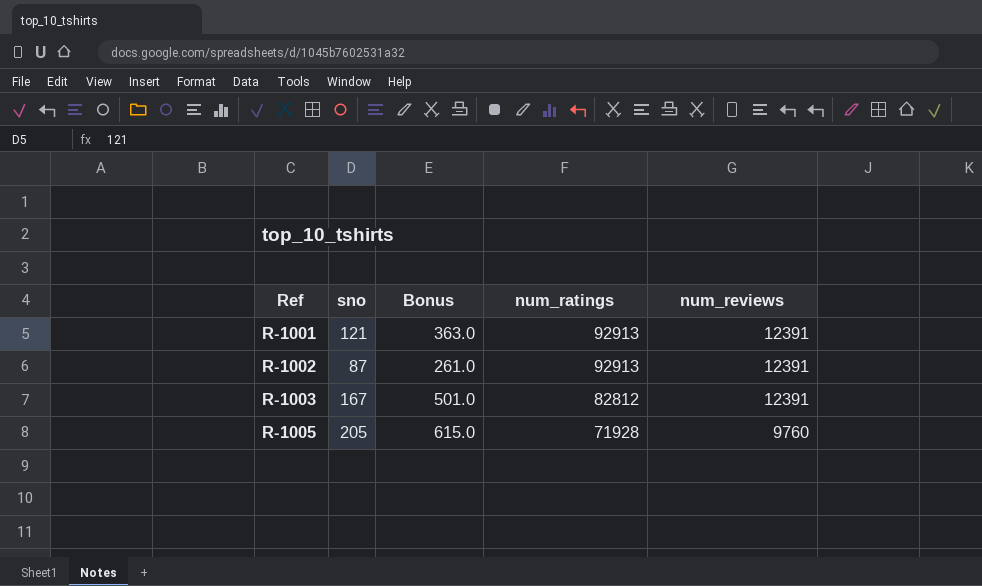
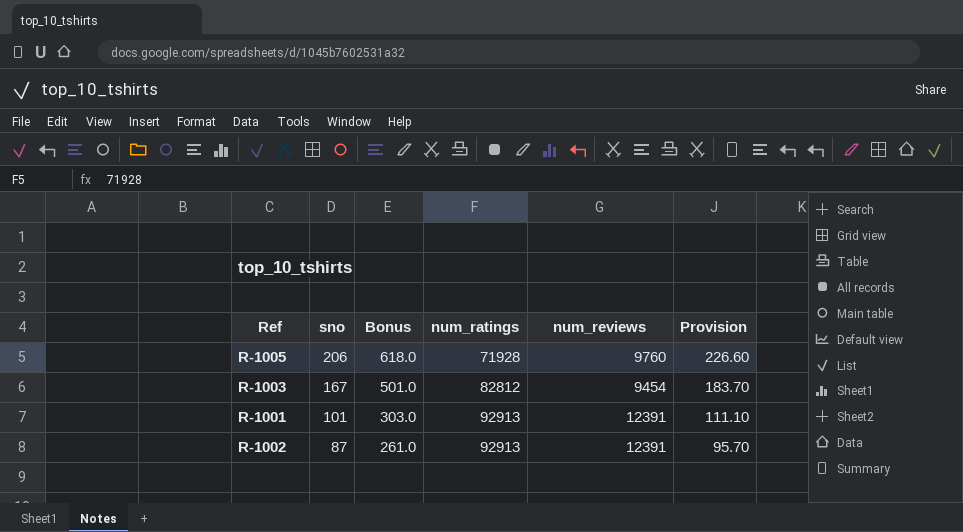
row order: Ref ascending -> sno descending
column Provision | formula: none -> [sno] * 1.1
R-1005 | sno: 205 -> 206
R-1005 | Bonus: 615.0 -> 618.0
R-1003 | num_reviews: 12391 -> 9454
R-1001 | sno: 121 -> 101
R-1001 | Bonus: 363.0 -> 303.0

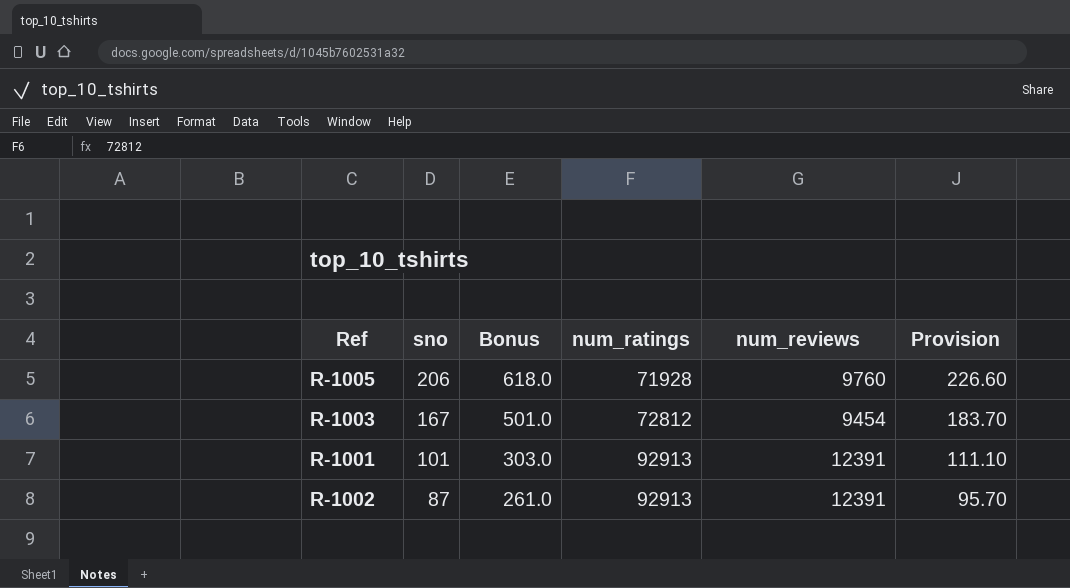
R-1003 | num_ratings: 82812 -> 72812

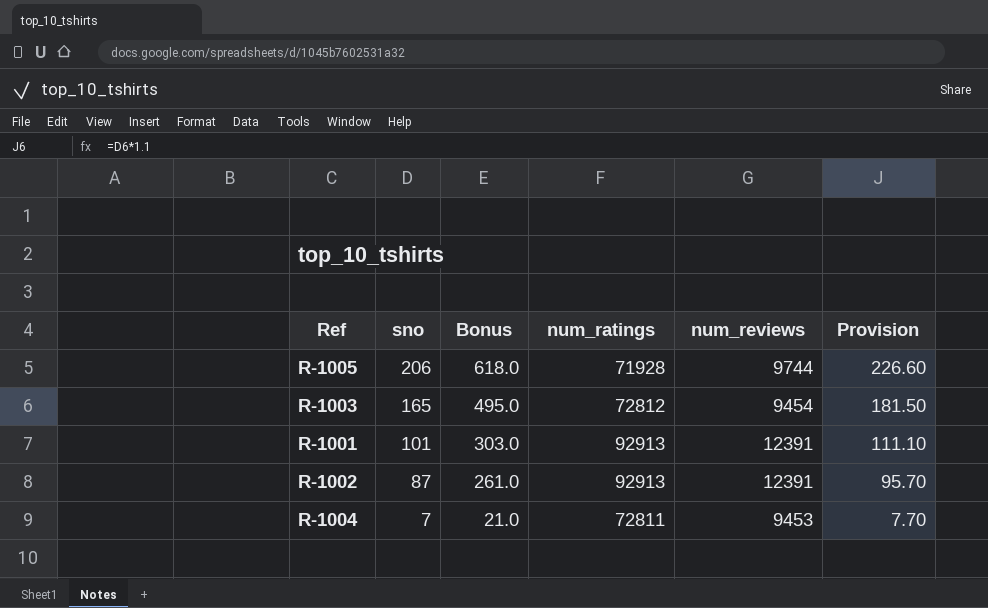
R-1005 | num_reviews: 9760 -> 9744
R-1003 | sno: 167 -> 165
R-1003 | Bonus: 501.0 -> 495.0
R-1003 | Provision: 183.70 -> 181.50
row R-1004: none -> 7 | 21.0 | 72811 | 9453 | 7.70

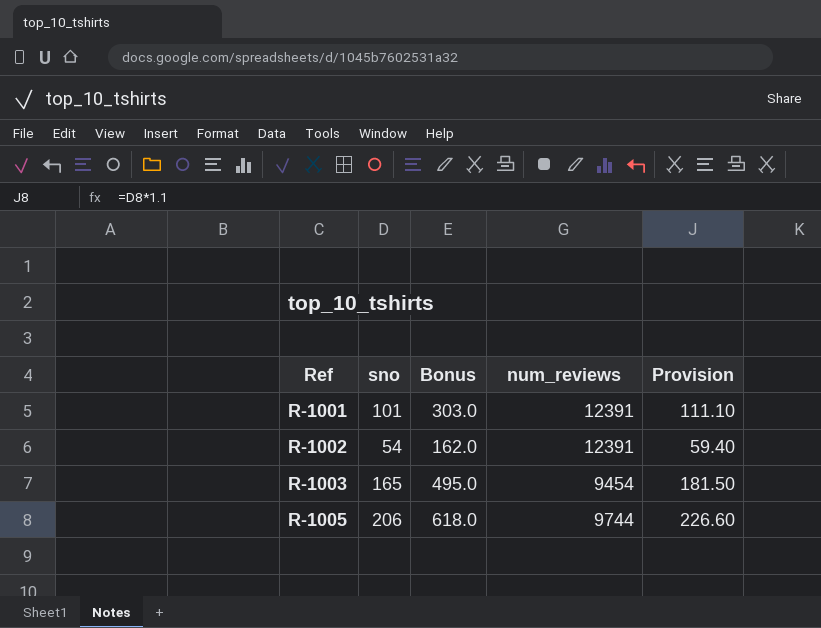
row order: sno descending -> Ref ascending
column num_ratings | position: 4 -> none
row R-1004: 7 | 21.0 | 72811 | 9453 | 7.70 -> none
R-1002 | sno: 87 -> 54
R-1002 | Bonus: 261.0 -> 162.0
R-1002 | Provision: 95.70 -> 59.40

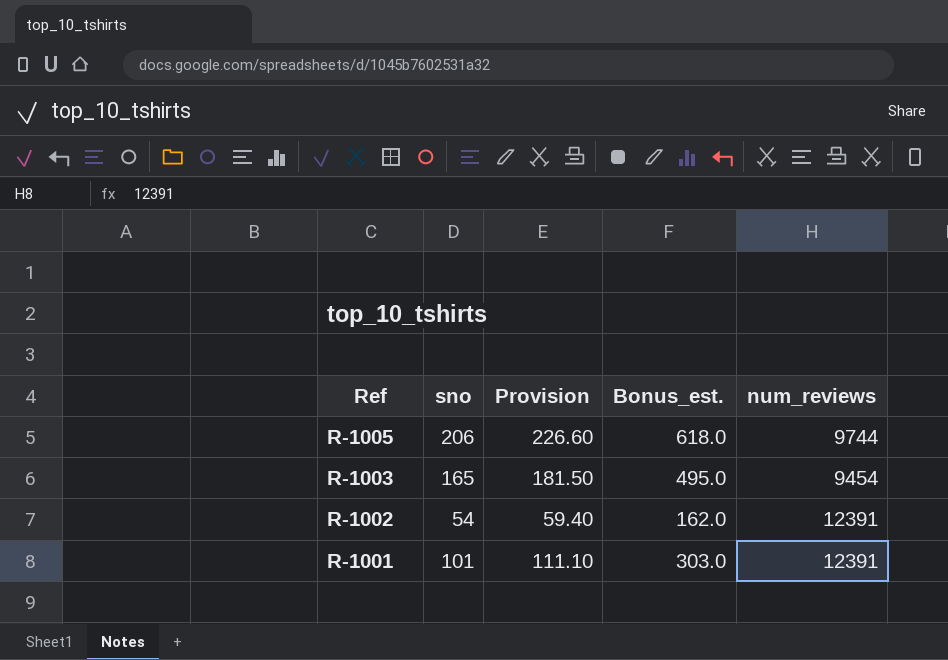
row order: Ref ascending -> Ref descending
column Provision | position: 5 -> 3
column name: Bonus -> Bonus_est.

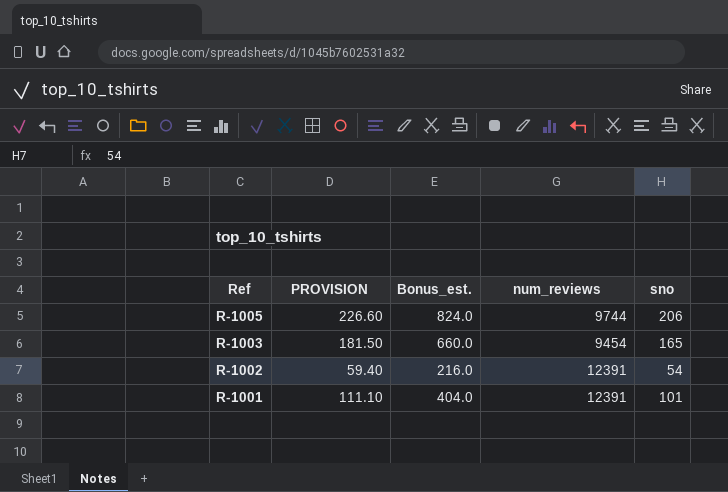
column name: Provision -> PROVISION
column Bonus_est. | formula: [sno] * 3 -> [sno] * 4
column sno | position: 2 -> 5

